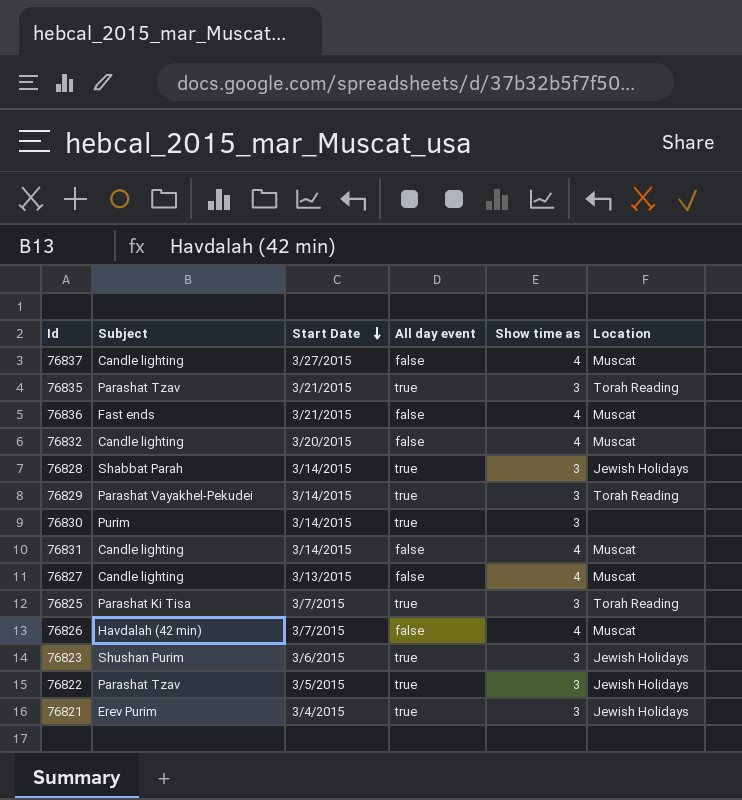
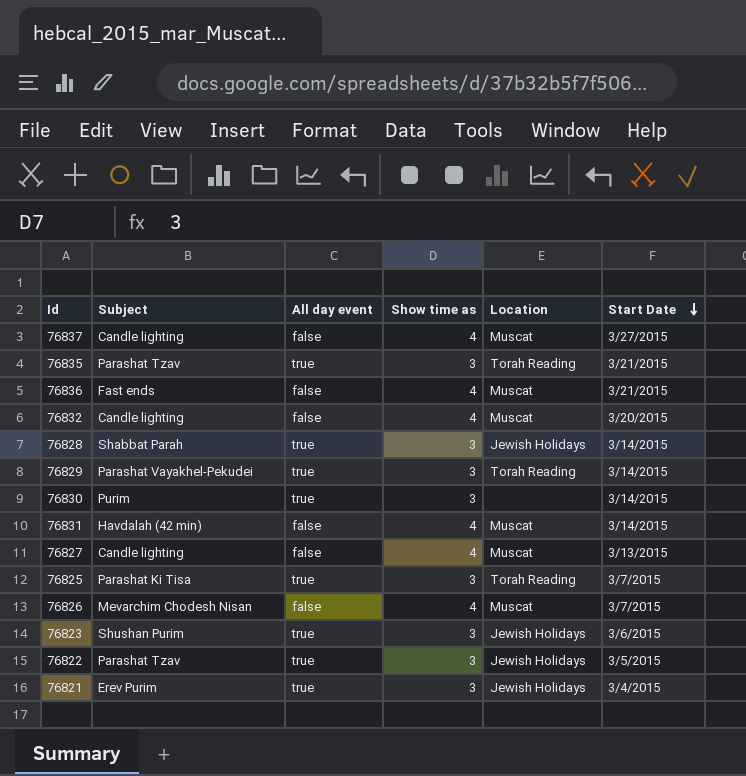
column Start Date | position: 3 -> 6
76831 | Subject: Candle lighting -> Havdalah (42 min)
76826 | Subject: Havdalah (42 min) -> Mevarchim Chodesh Nisan

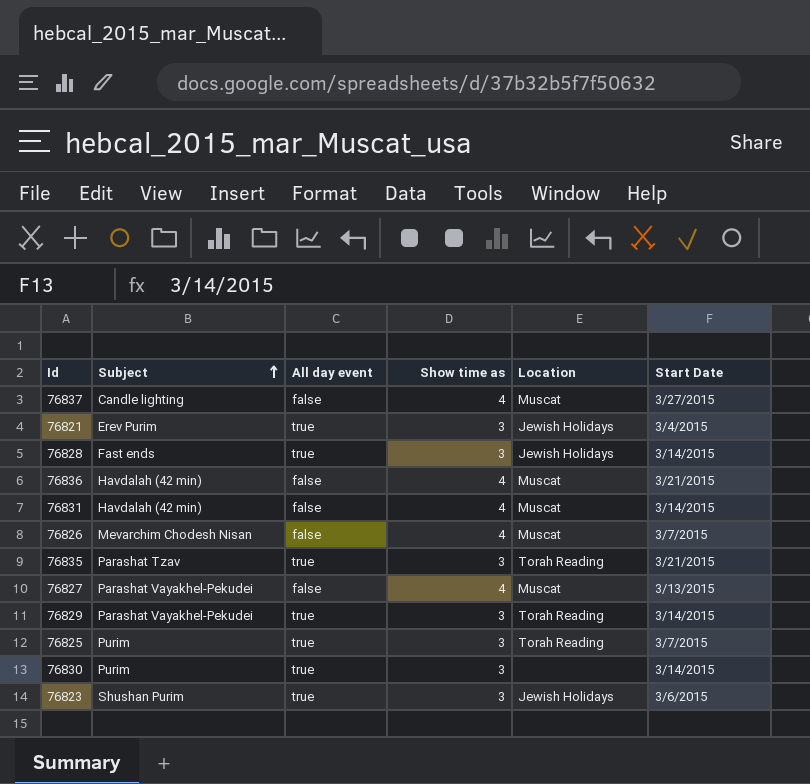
row order: Start Date descending -> Subject ascending
row 76832: Candle lighting | false | 4 | Muscat | 3/20/2015 -> none
row 76822: Parashat Tzav | true | 3 | Jewish Holidays | 3/5/2015 -> none
76828 | Subject: Shabbat Parah -> Fast ends
76836 | Subject: Fast ends -> Havdalah (42 min)
76827 | Subject: Candle lighting -> Parashat Vayakhel-Pekudei
76825 | Subject: Parashat Ki Tisa -> Purim

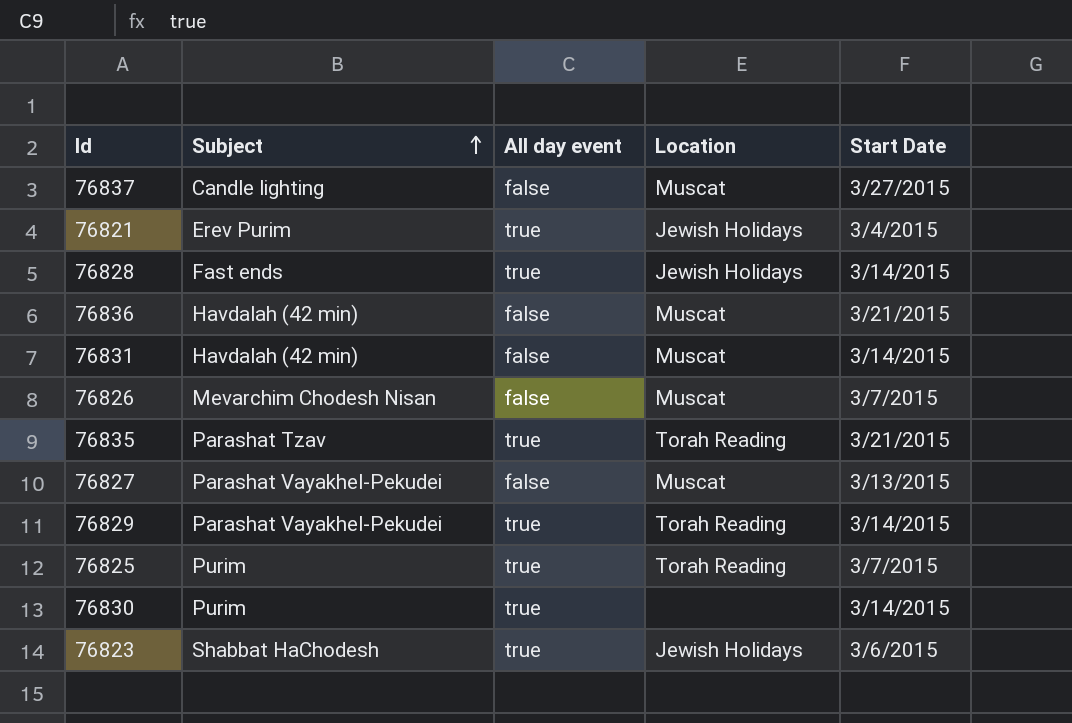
column Show time as | position: 4 -> none
76823 | Subject: Shushan Purim -> Shabbat HaChodesh

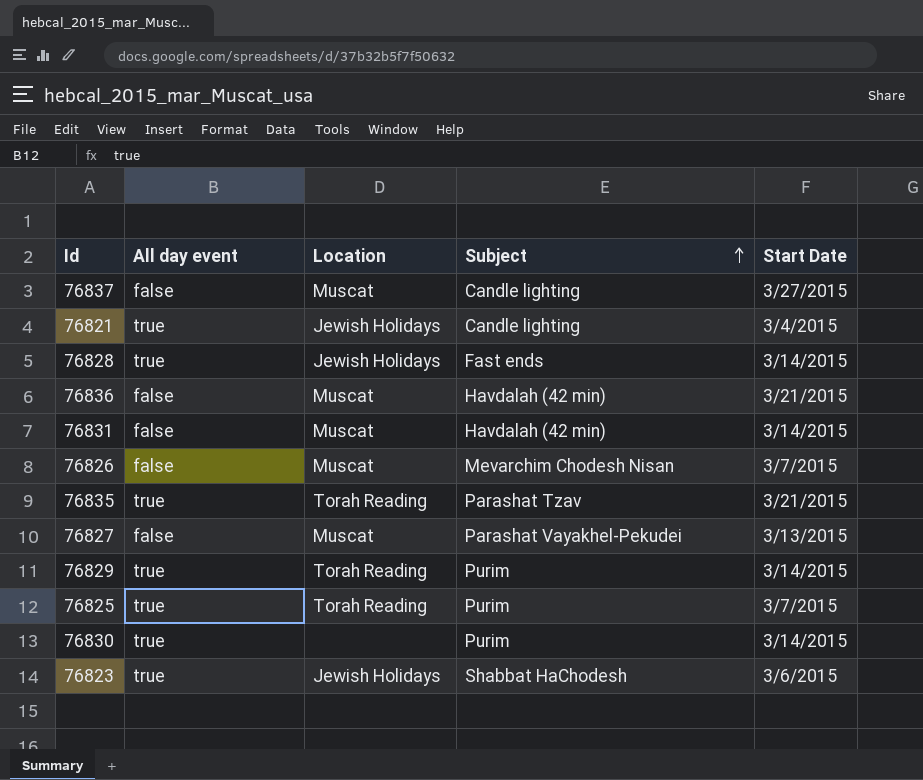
column Subject | position: 2 -> 4
76821 | Subject: Erev Purim -> Candle lighting
76829 | Subject: Parashat Vayakhel-Pekudei -> Purim

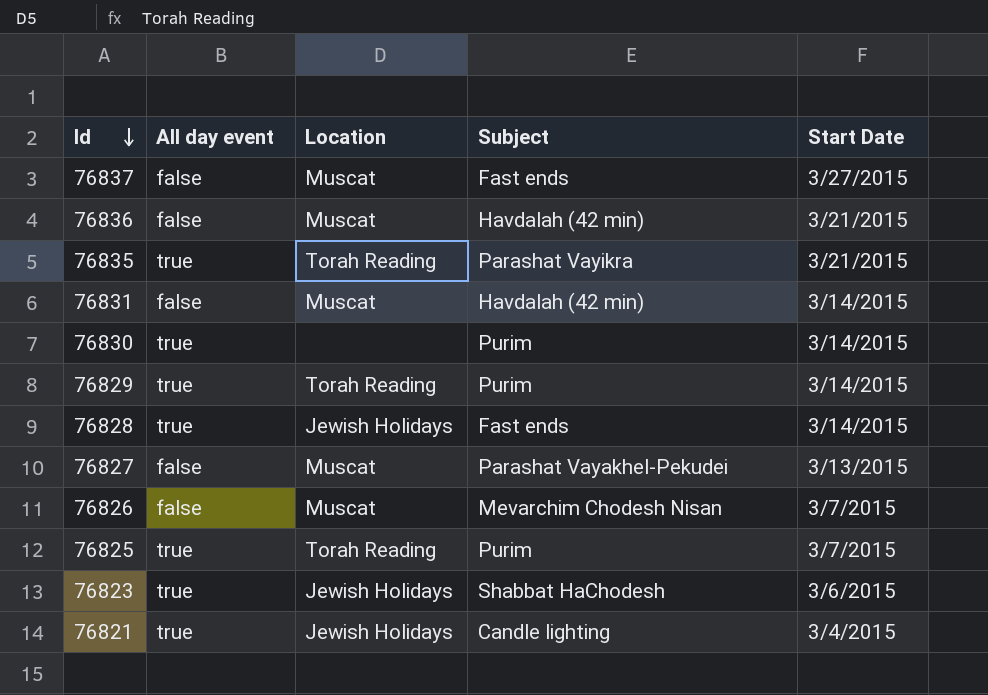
row order: Subject ascending -> Id descending
76837 | Subject: Candle lighting -> Fast ends
76835 | Subject: Parashat Tzav -> Parashat Vayikra

